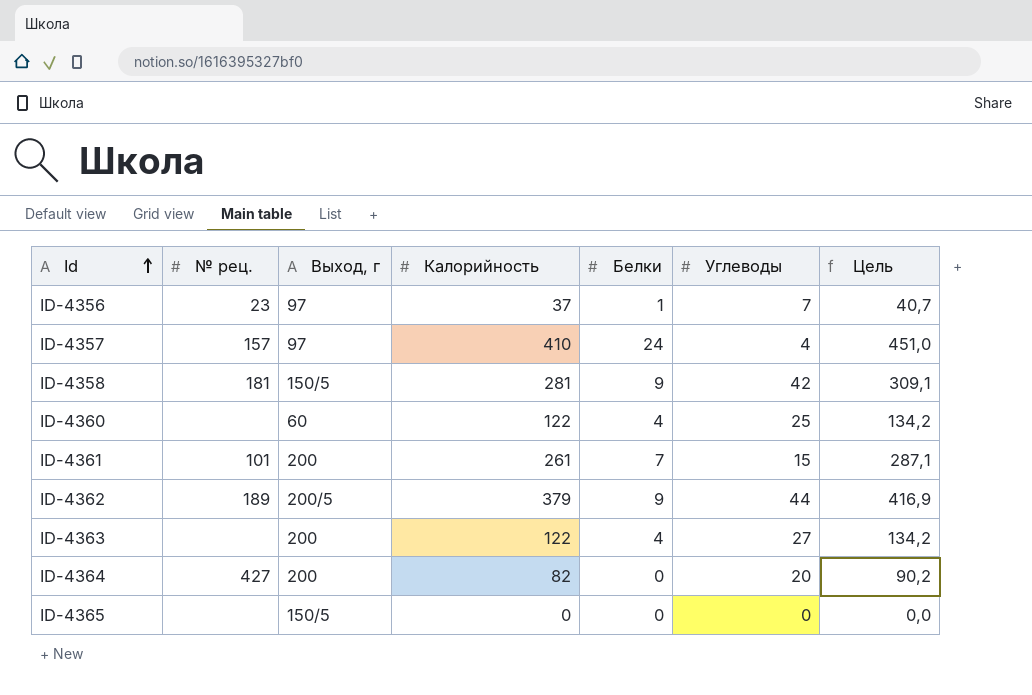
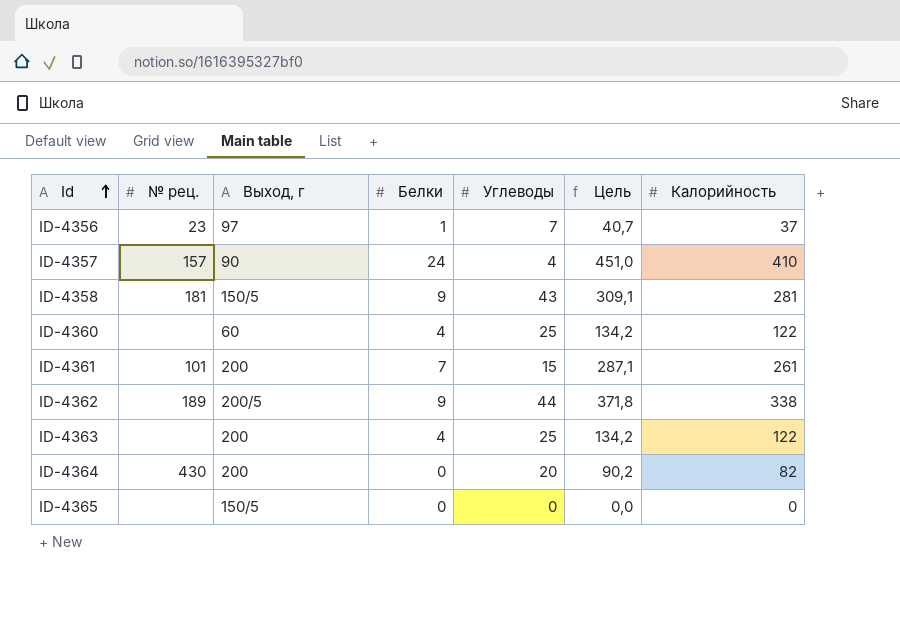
column Калорийность | position: 4 -> 7
ID-4357 | Выход, г: 97 -> 90
ID-4358 | Углеводы: 42 -> 43
ID-4362 | Цель: 416,9 -> 371,8
ID-4362 | Калорийность: 379 -> 338
ID-4363 | Углеводы: 27 -> 25
ID-4364 | № рец.: 427 -> 430

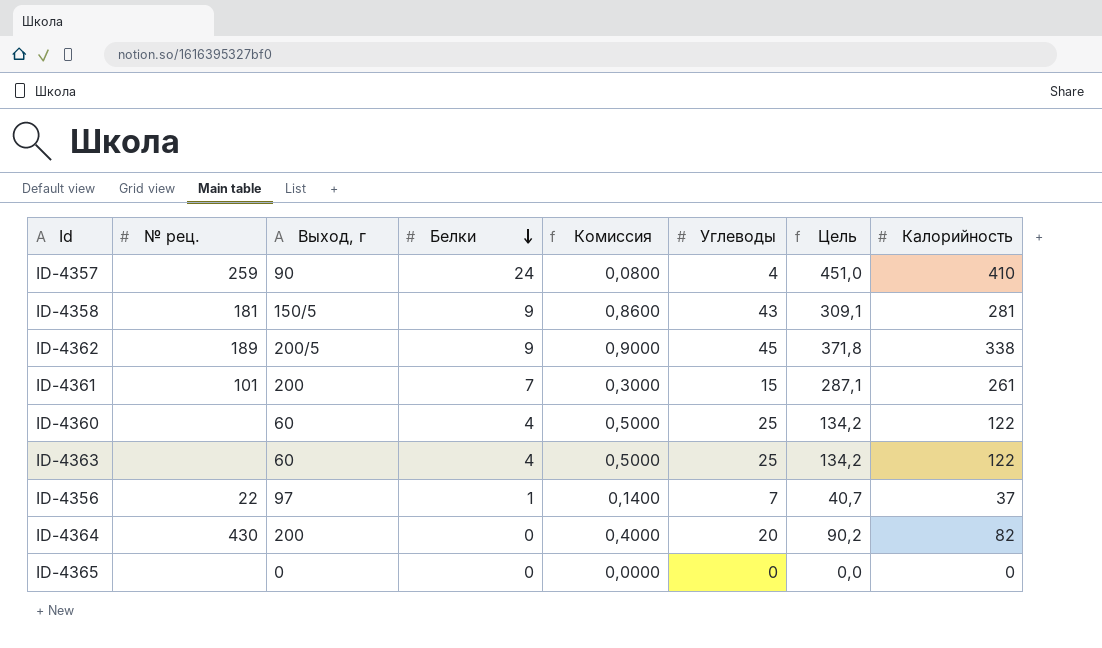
row order: Id ascending -> Белки descending
column Комиссия | formula: none -> [Углеводы] * 0,02
ID-4357 | № рец.: 157 -> 259
ID-4362 | Углеводы: 44 -> 45
ID-4363 | Выход, г: 200 -> 60
ID-4356 | № рец.: 23 -> 22
ID-4365 | Выход, г: 150/5 -> 0

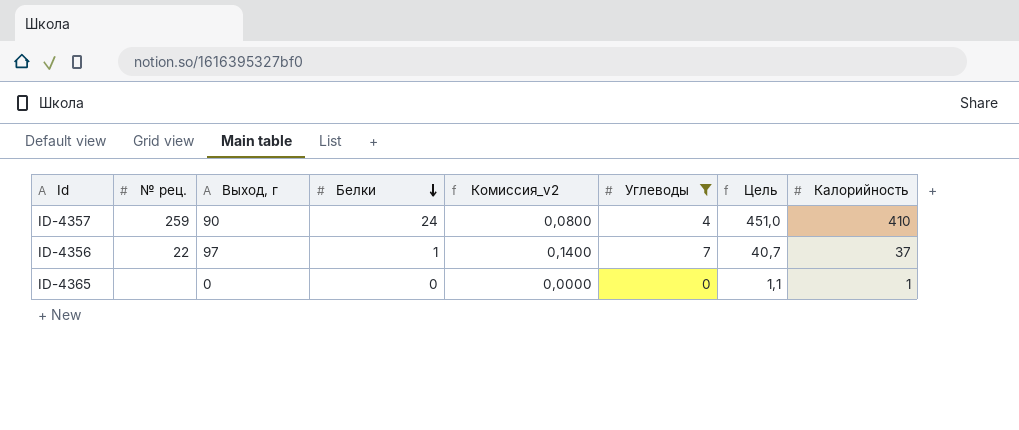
filter: none -> Углеводы <= 7
column name: Комиссия -> Комиссия_v2
ID-4365 | Цель: 0,0 -> 1,1
ID-4365 | Калорийность: 0 -> 1

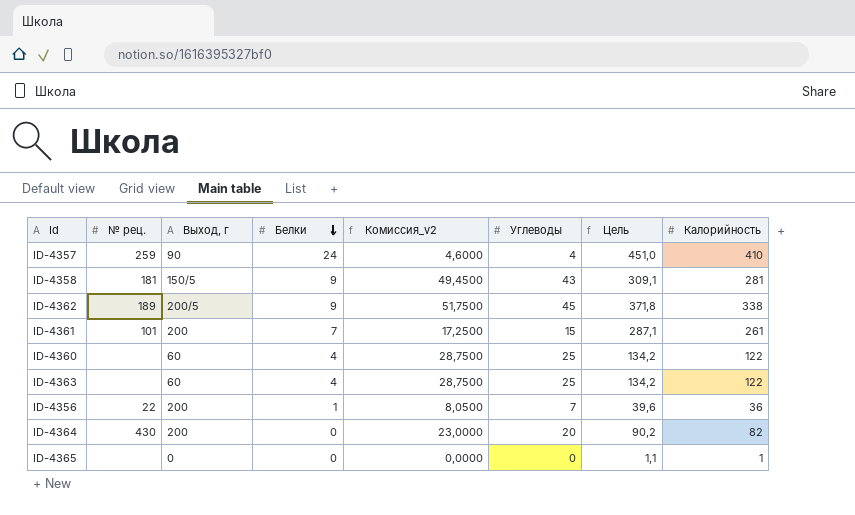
filter: Углеводы <= 7 -> none
column Комиссия_v2 | formula: [Углеводы] * 0,02 -> [Углеводы] * 1,15
ID-4356 | Выход, г: 97 -> 200
ID-4356 | Цель: 40,7 -> 39,6
ID-4356 | Калорийность: 37 -> 36

